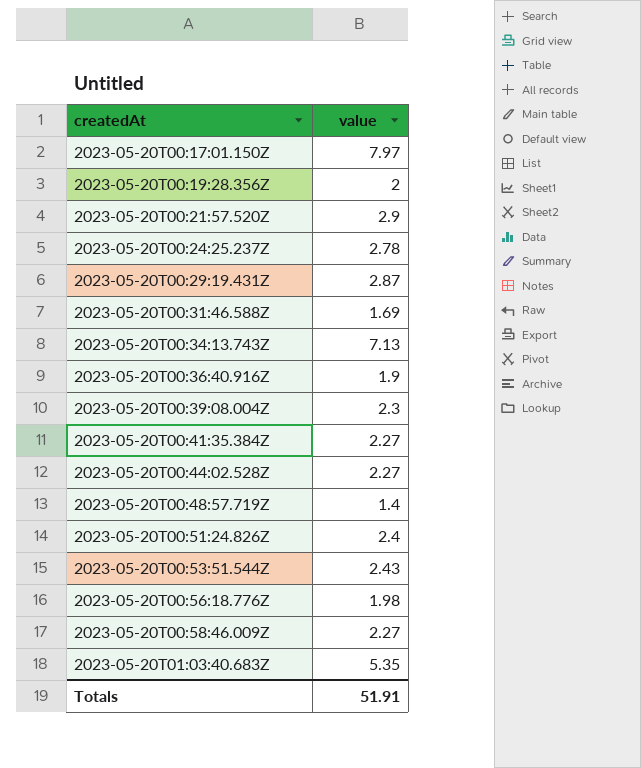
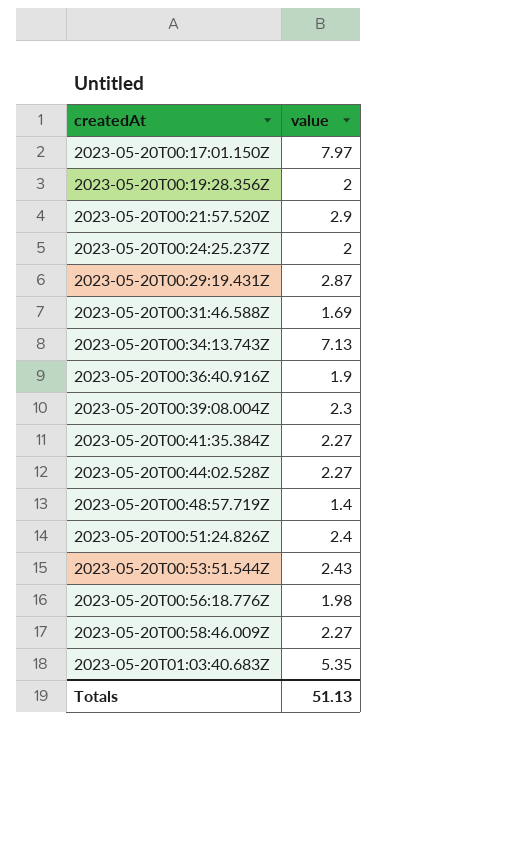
2023-05-20T00:24:25.237Z | value: 2.78 -> 2
Totals | value: 51.91 -> 51.13

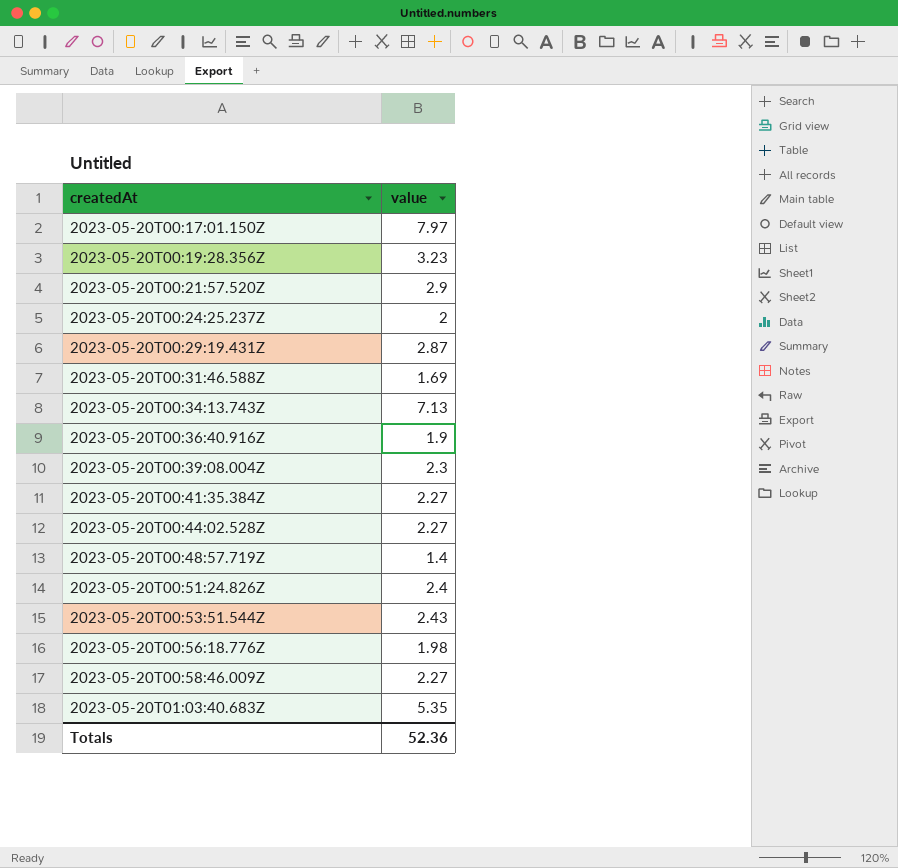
2023-05-20T00:19:28.356Z | value: 2 -> 3.23
Totals | value: 51.13 -> 52.36

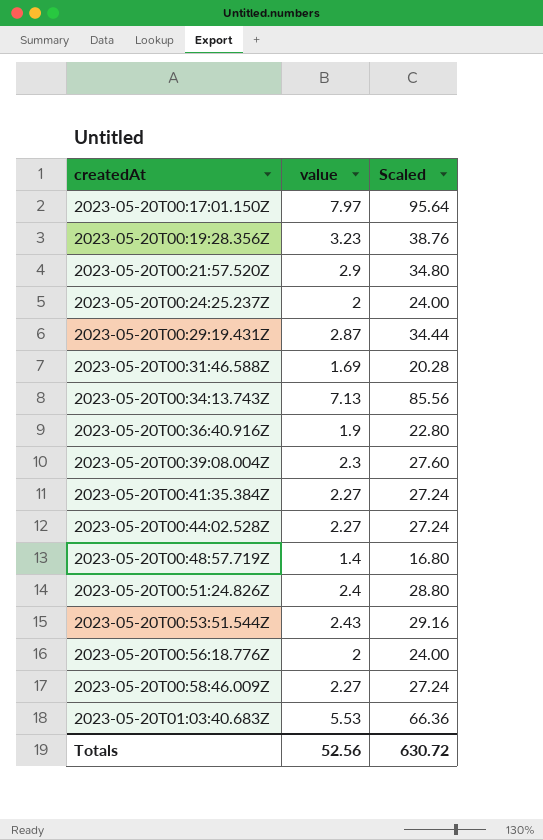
column Scaled | formula: none -> [value] * 12
2023-05-20T00:56:18.776Z | value: 1.98 -> 2
2023-05-20T01:03:40.683Z | value: 5.35 -> 5.53
Totals | value: 52.36 -> 52.56

